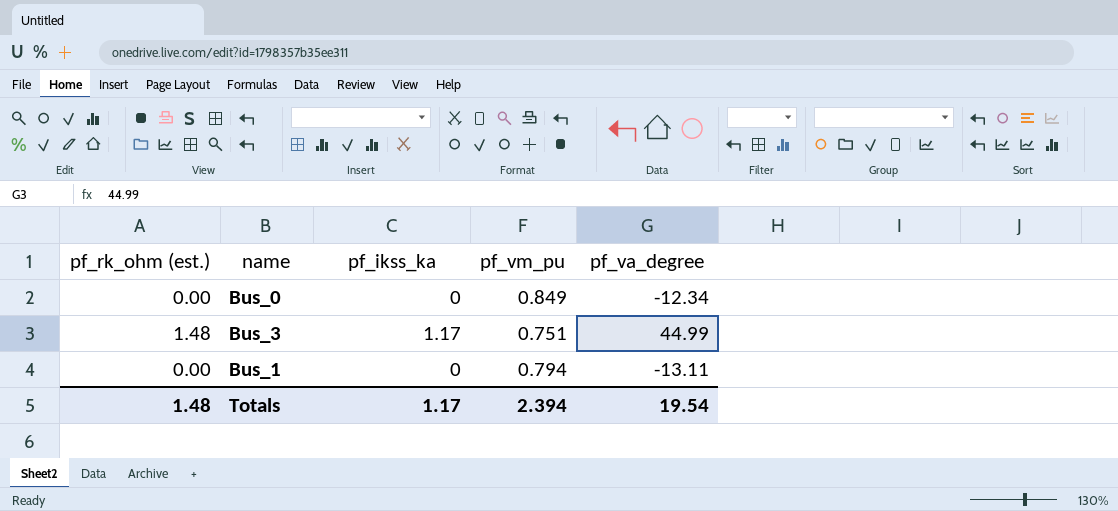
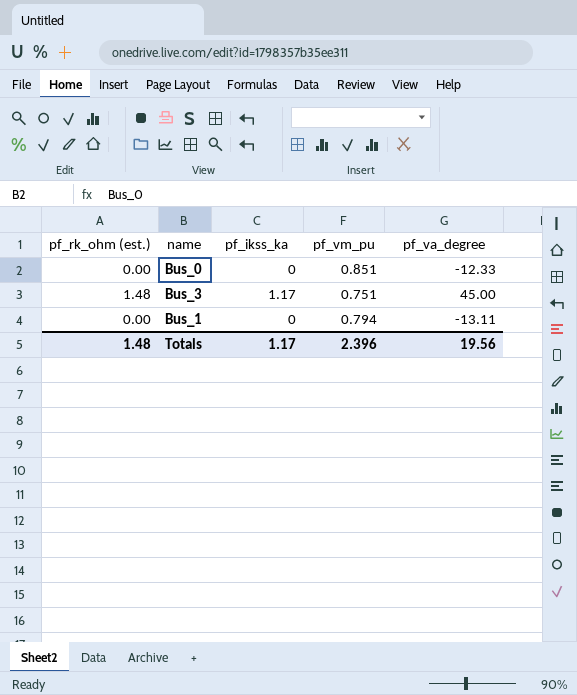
Bus_0 | pf_vm_pu: 0.849 -> 0.851
Bus_0 | pf_va_degree: -12.34 -> -12.33
Bus_3 | pf_va_degree: 44.99 -> 45.00
Totals | pf_vm_pu: 2.394 -> 2.396
Totals | pf_va_degree: 19.54 -> 19.56

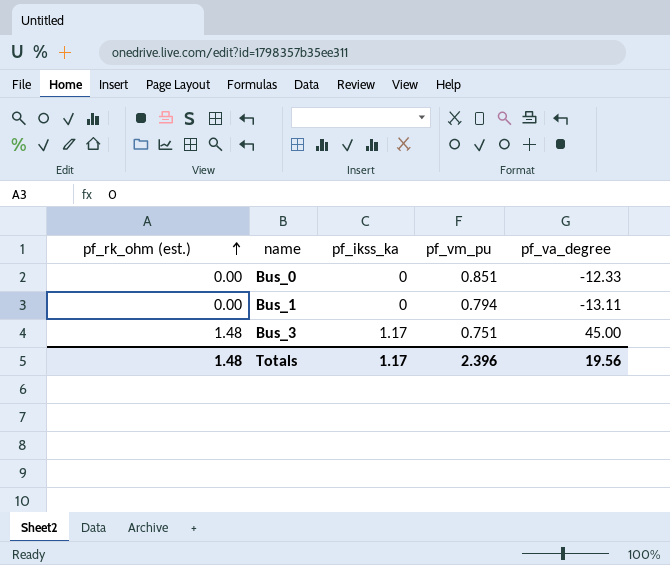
row order: none -> pf_rk_ohm (est.) ascending

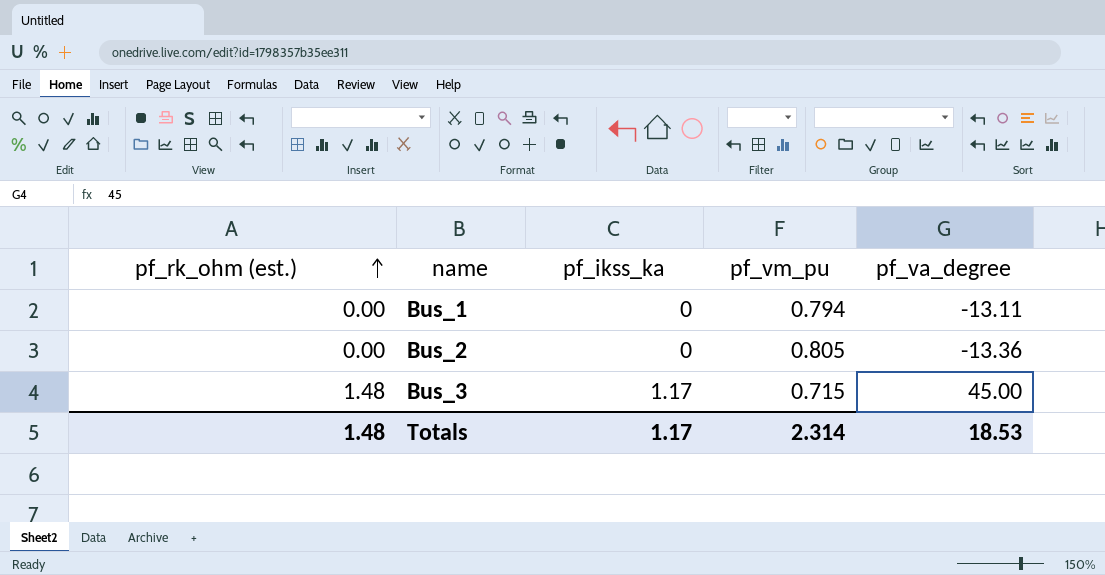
row Bus_0: 0.00 | 0 | 0.851 | -12.33 -> none
row Bus_2: none -> 0.00 | 0 | 0.805 | -13.36
Bus_3 | pf_vm_pu: 0.751 -> 0.715
Totals | pf_vm_pu: 2.396 -> 2.314
Totals | pf_va_degree: 19.56 -> 18.53

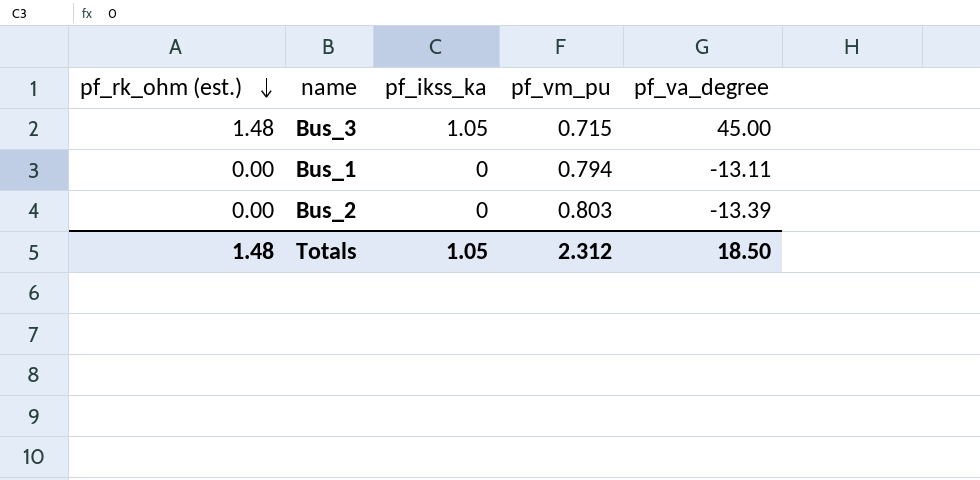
row order: pf_rk_ohm (est.) ascending -> pf_rk_ohm (est.) descending
Bus_3 | pf_ikss_ka: 1.17 -> 1.05
Bus_2 | pf_vm_pu: 0.805 -> 0.803
Bus_2 | pf_va_degree: -13.36 -> -13.39
Totals | pf_ikss_ka: 1.17 -> 1.05
Totals | pf_vm_pu: 2.314 -> 2.312
Totals | pf_va_degree: 18.53 -> 18.50

